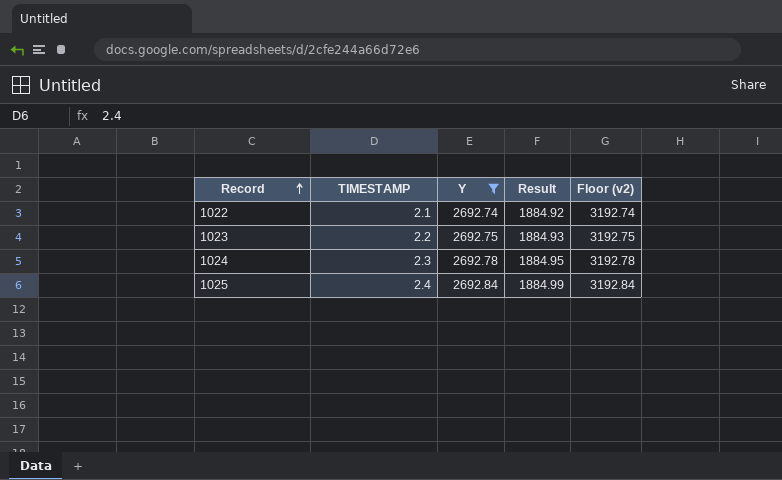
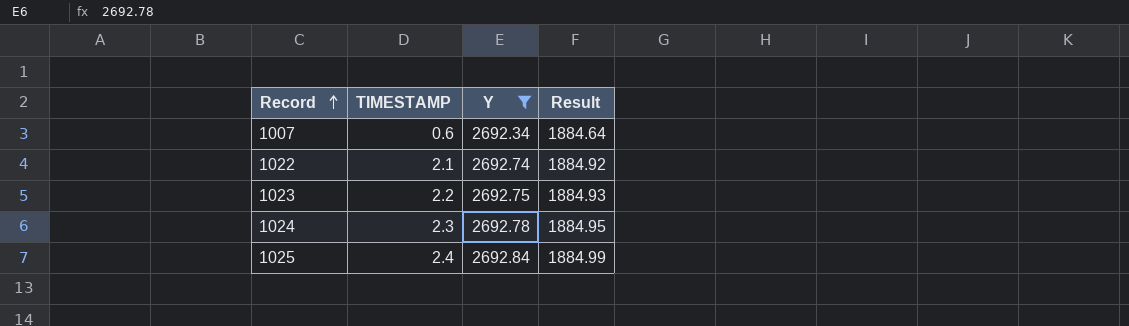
column Floor (v2) | formula: [Y] + 500 -> none
row 1007: none -> 0.6 | 2692.34 | 1884.64

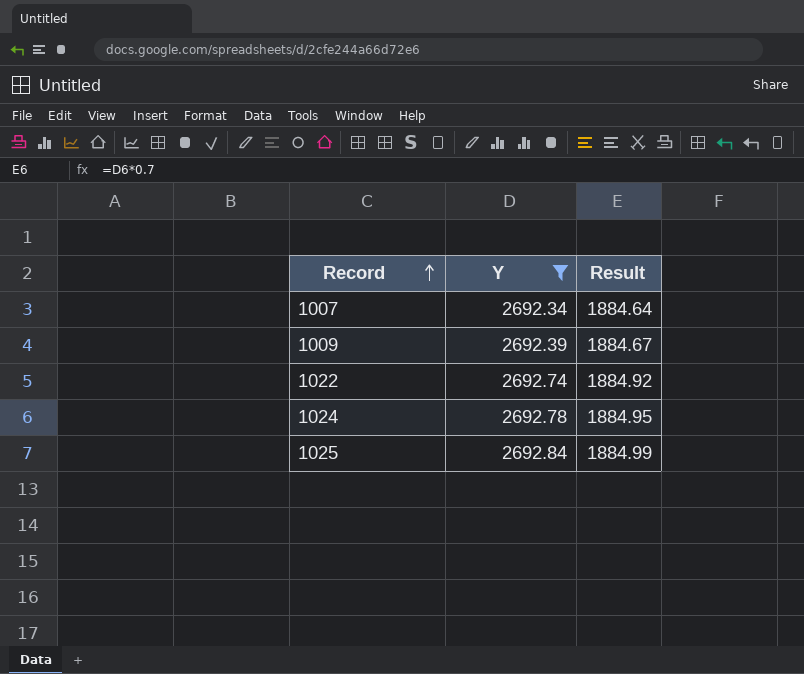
column TIMESTAMP | position: 2 -> none
row 1023: 2.2 | 2692.75 | 1884.93 -> none
row 1009: none -> 2692.39 | 1884.67

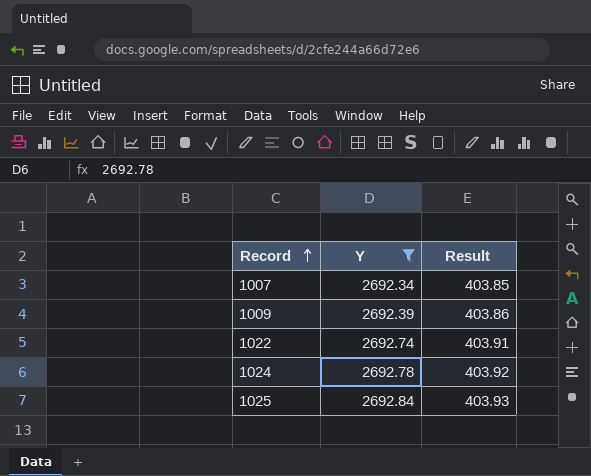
column Result | formula: [Y] * 0.7 -> [Y] * 0.15

